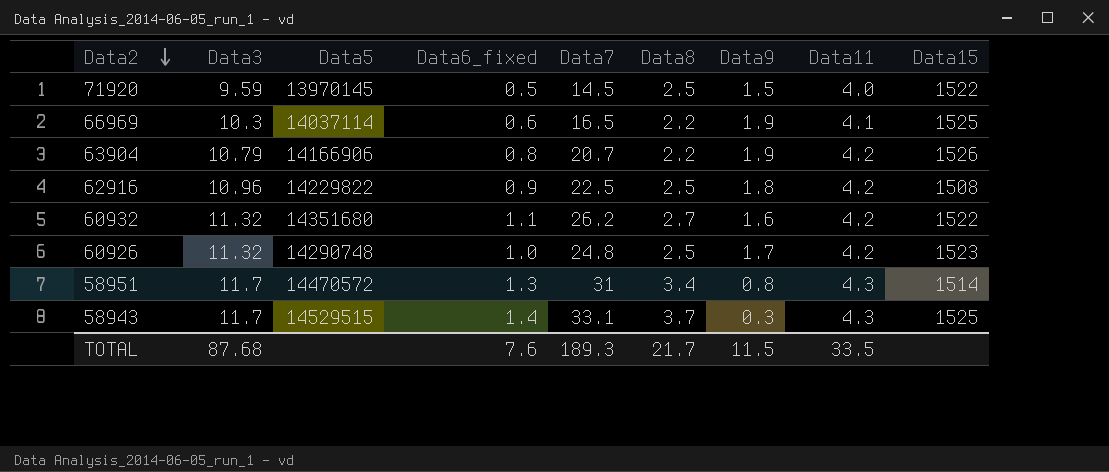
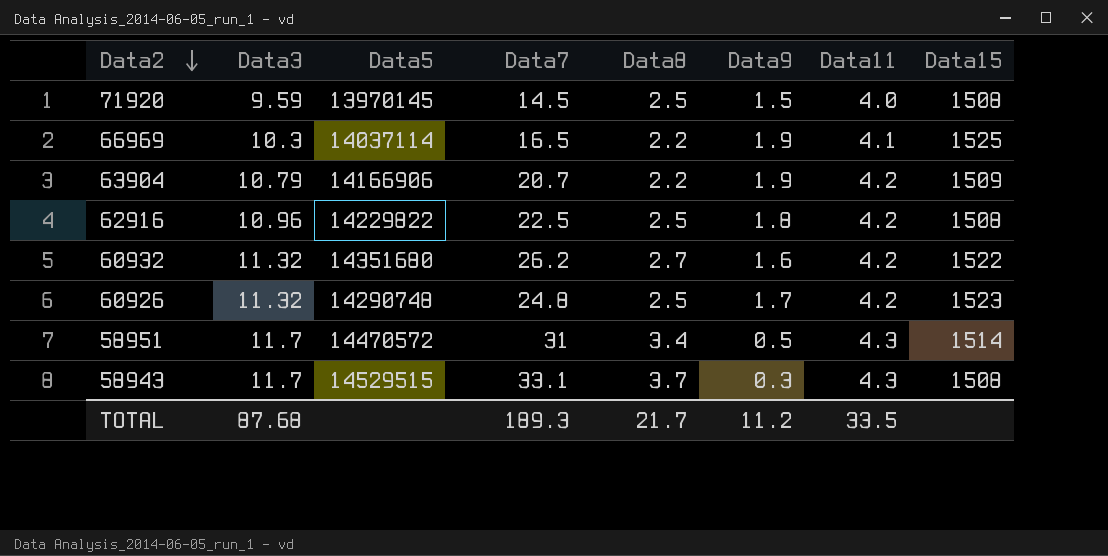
column Data6_fixed | position: 4 -> none
71920 | Data15: 1522 -> 1508
63904 | Data15: 1526 -> 1509
58951 | Data9: 0.8 -> 0.5
58943 | Data15: 1525 -> 1508
TOTAL | Data9: 11.5 -> 11.2

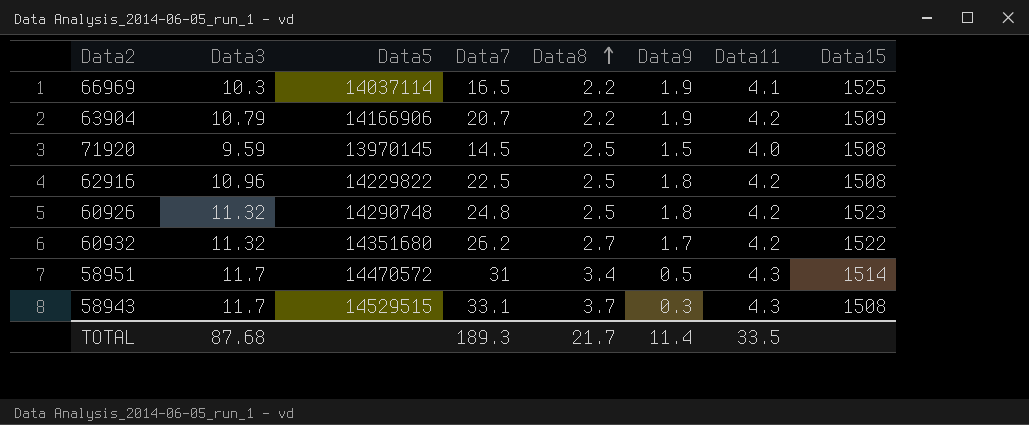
row order: Data2 descending -> Data8 ascending
60926 | Data9: 1.7 -> 1.8
60932 | Data9: 1.6 -> 1.7
TOTAL | Data9: 11.2 -> 11.4

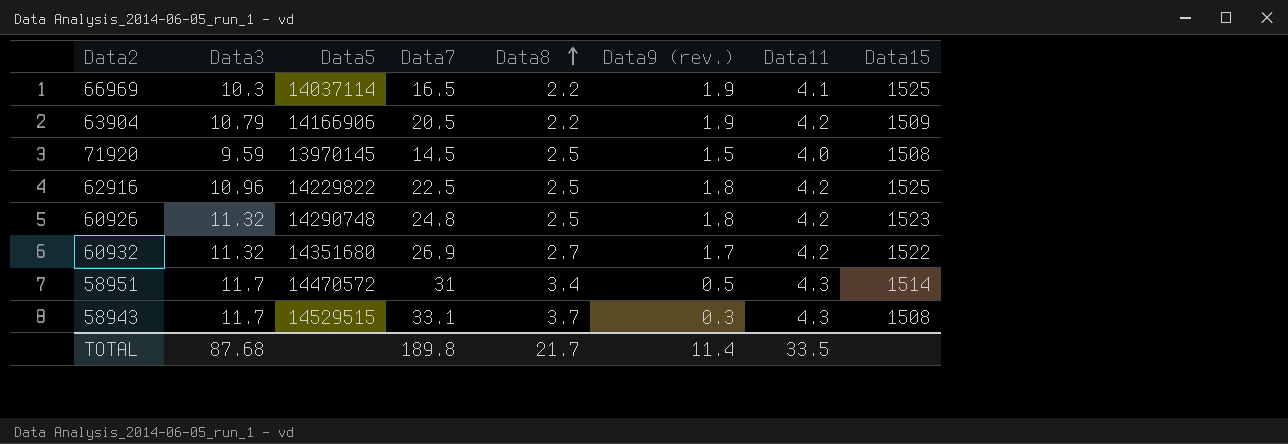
column name: Data9 -> Data9 (rev.)
63904 | Data7: 20.7 -> 20.5
62916 | Data15: 1508 -> 1525
60932 | Data7: 26.2 -> 26.9
TOTAL | Data7: 189.3 -> 189.8

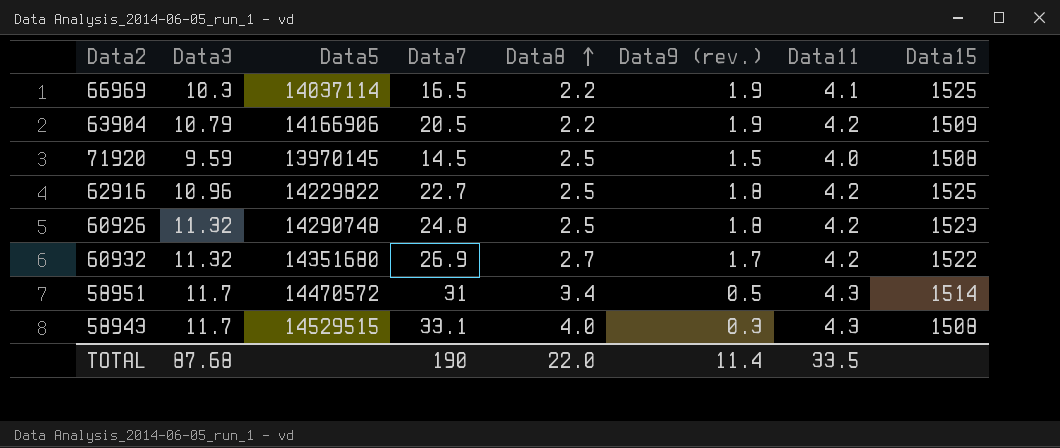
62916 | Data7: 22.5 -> 22.7
58943 | Data8: 3.7 -> 4.0
TOTAL | Data7: 189.8 -> 190
TOTAL | Data8: 21.7 -> 22.0

